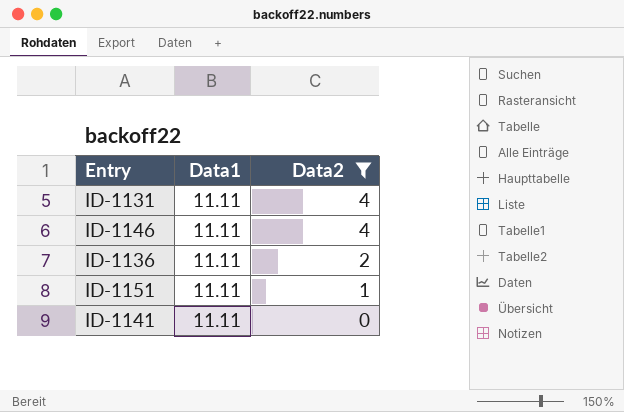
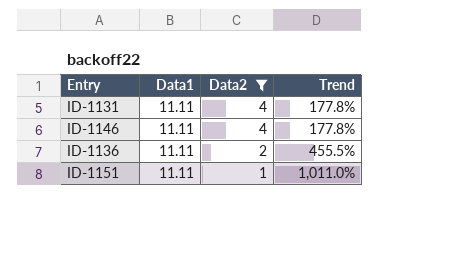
column Trend | formula: none -> ([Data1] - [Data2]) / [Data2]
row ID-1141: 11.11 | 0 -> none

